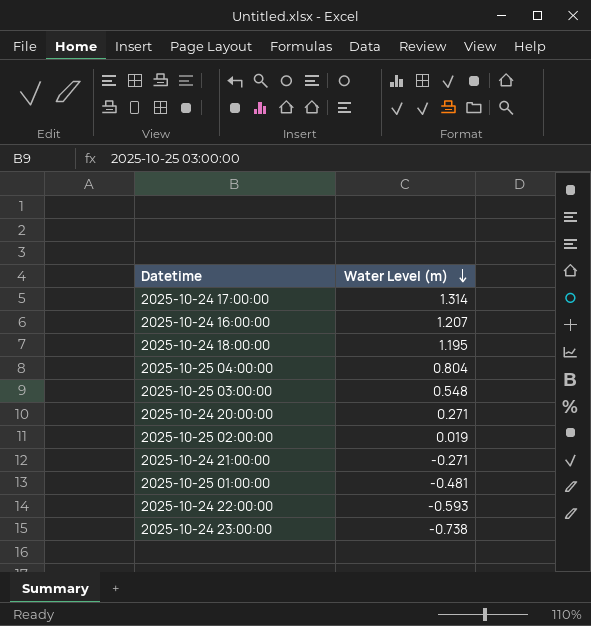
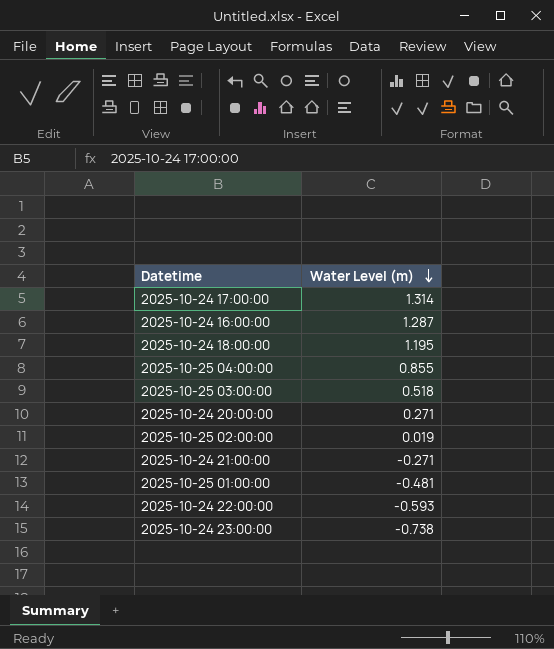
2025-10-24 16:00:00 | Water Level (m): 1.207 -> 1.287
2025-10-25 04:00:00 | Water Level (m): 0.804 -> 0.855
2025-10-25 03:00:00 | Water Level (m): 0.548 -> 0.518

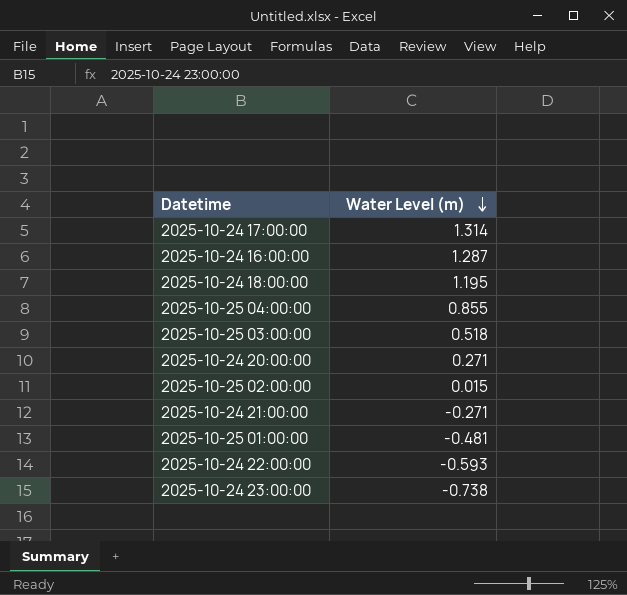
2025-10-25 02:00:00 | Water Level (m): 0.019 -> 0.015

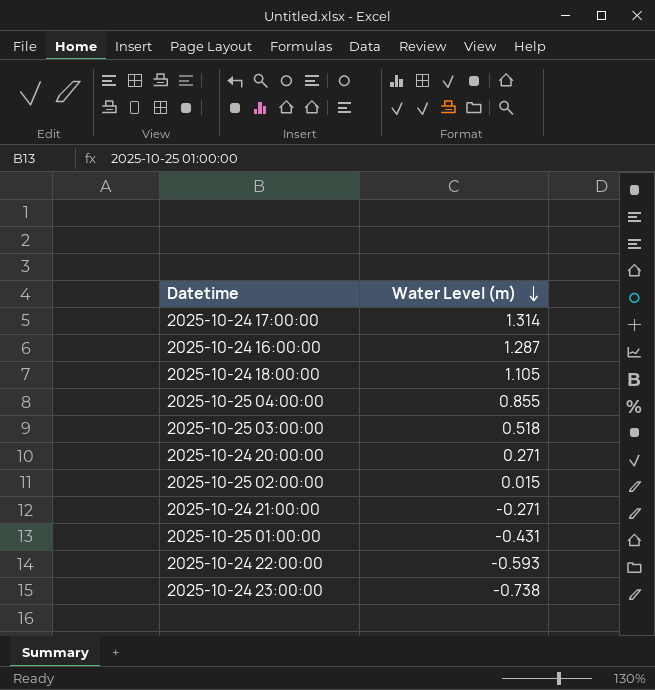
2025-10-24 18:00:00 | Water Level (m): 1.195 -> 1.105
2025-10-25 01:00:00 | Water Level (m): -0.481 -> -0.431

